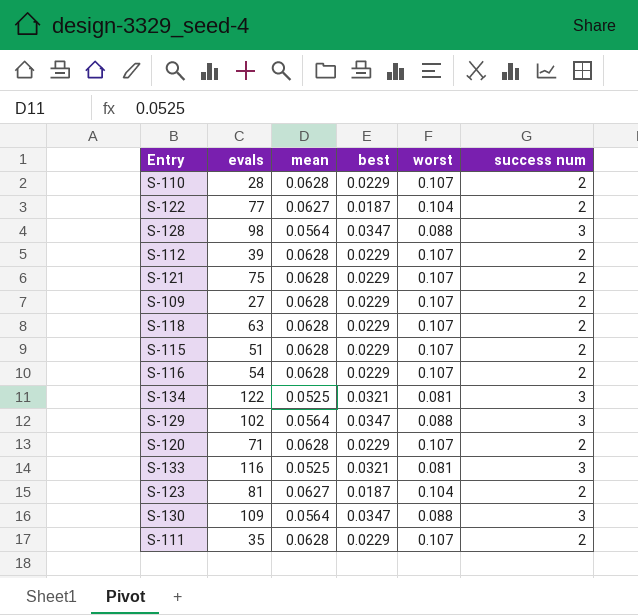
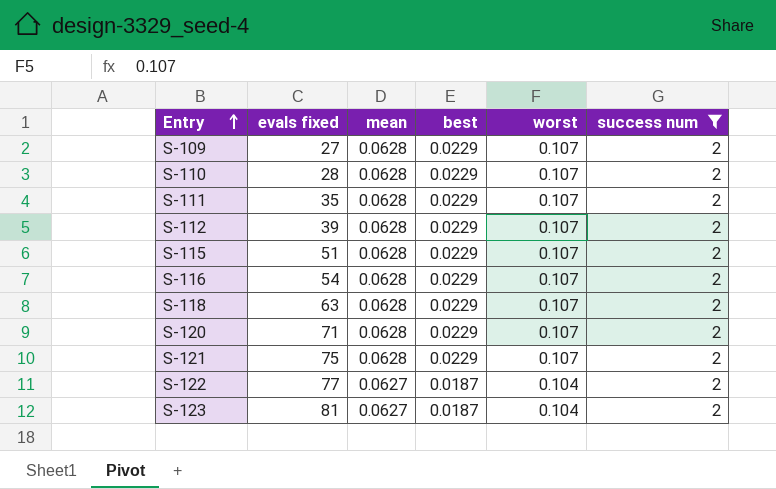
filter: none -> success num = 2
row order: none -> Entry ascending
column name: evals -> evals fixed

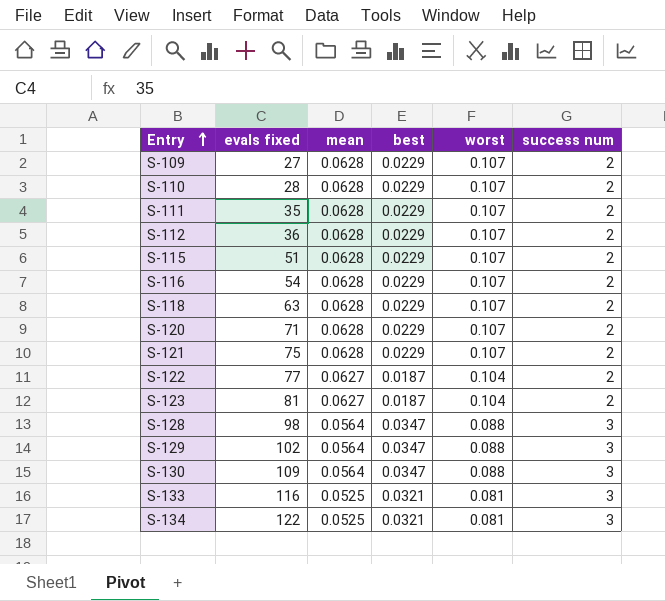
filter: success num = 2 -> none
S-112 | evals fixed: 39 -> 36

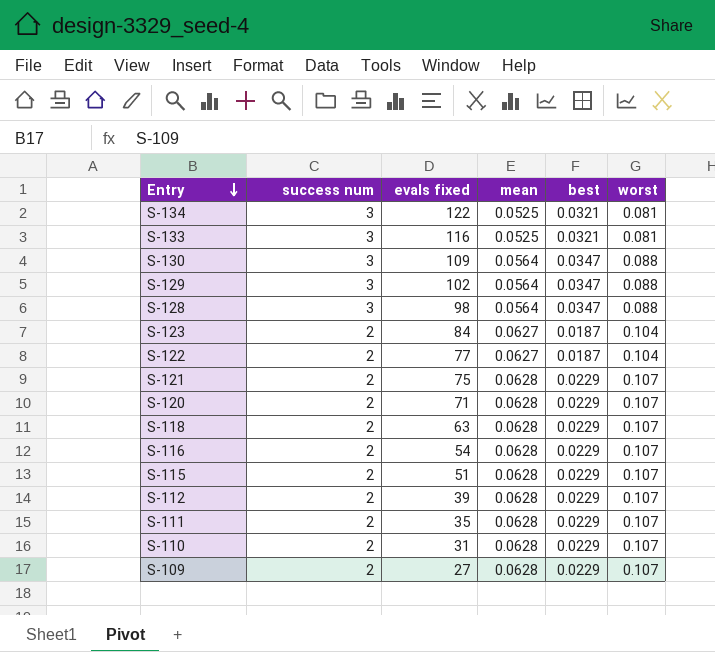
row order: Entry ascending -> Entry descending
column success num | position: 6 -> 2
S-123 | evals fixed: 81 -> 84
S-112 | evals fixed: 36 -> 39
S-110 | evals fixed: 28 -> 31

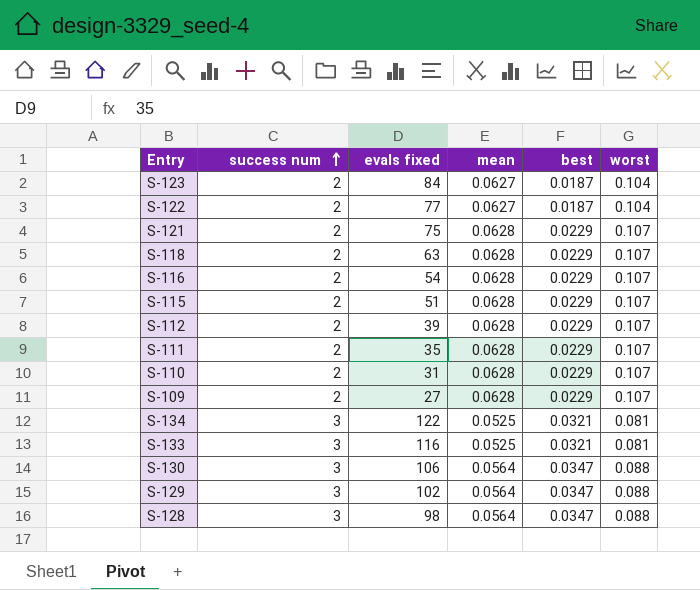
row order: Entry descending -> success num ascending
row S-120: 2 | 71 | 0.0628 | 0.0229 | 0.107 -> none
S-130 | evals fixed: 109 -> 106

